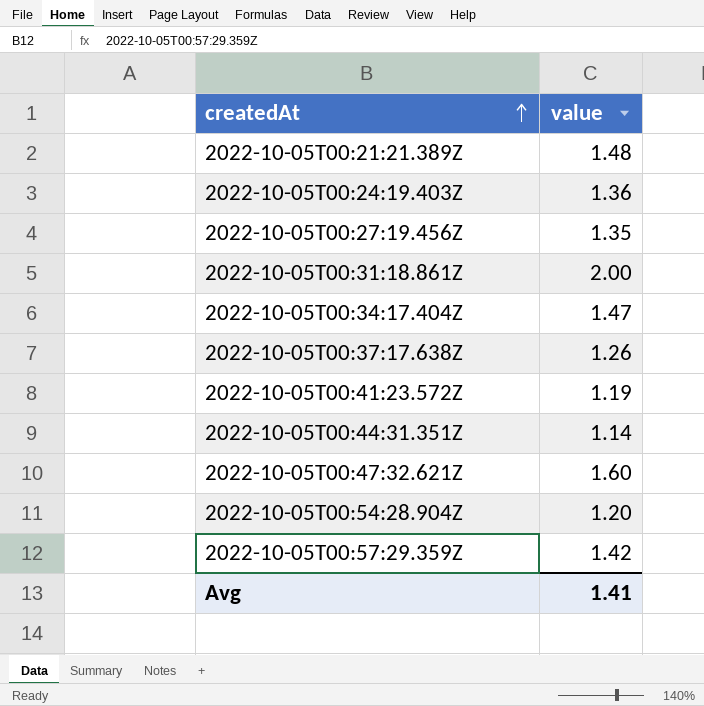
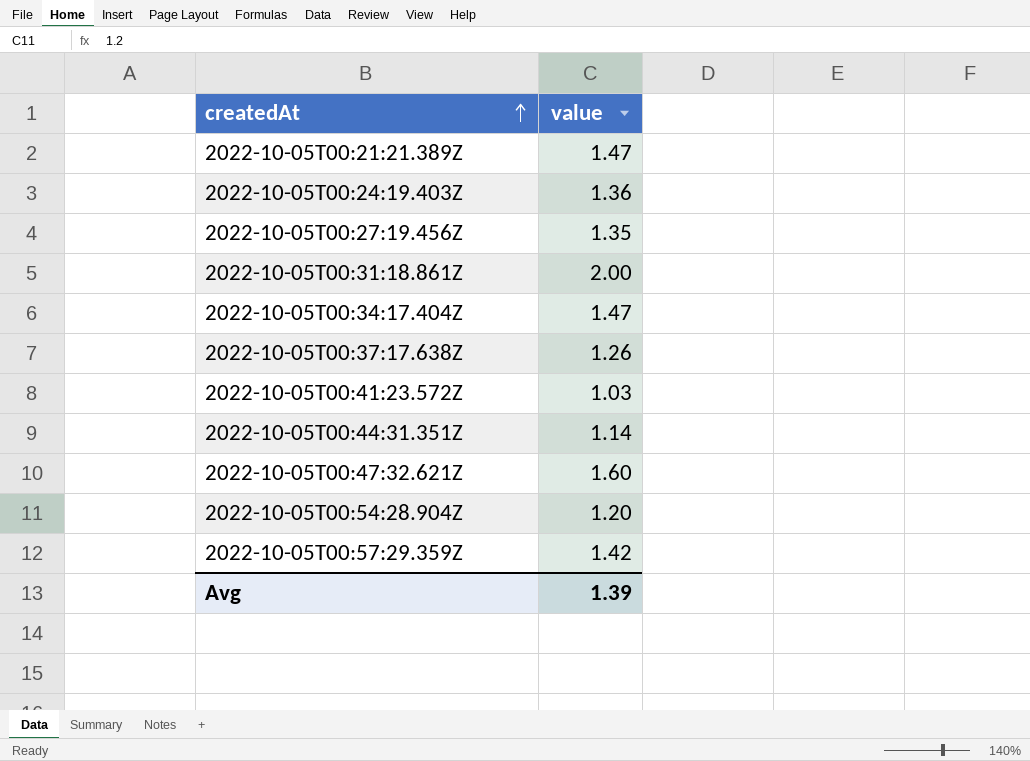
2022-10-05T00:21:21.389Z | value: 1.48 -> 1.47
2022-10-05T00:41:23.572Z | value: 1.19 -> 1.03
Avg | value: 1.41 -> 1.39

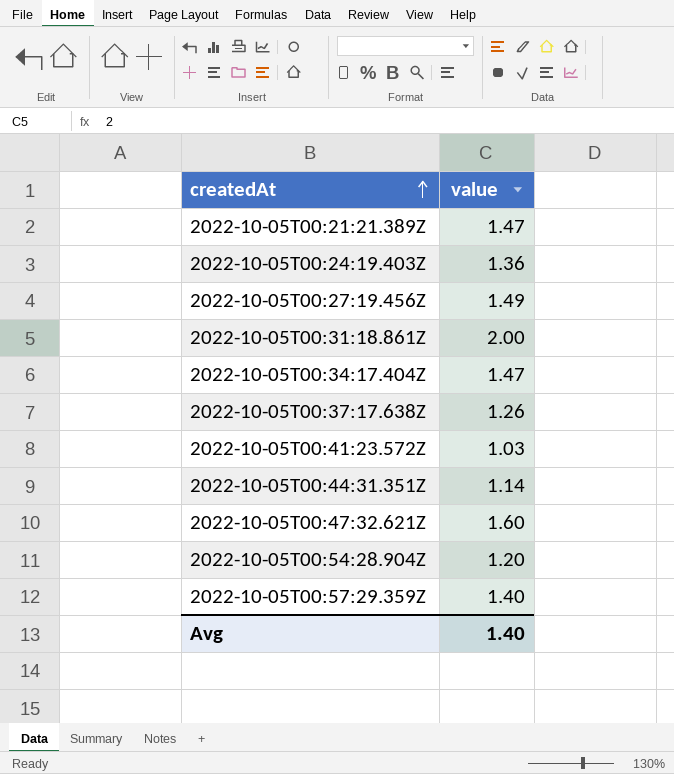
2022-10-05T00:27:19.456Z | value: 1.35 -> 1.49
2022-10-05T00:57:29.359Z | value: 1.42 -> 1.40
Avg | value: 1.39 -> 1.40

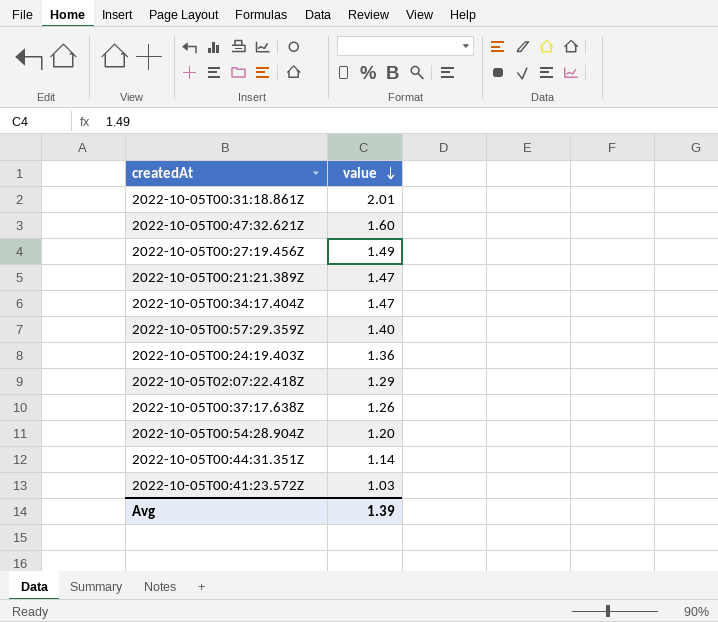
row order: createdAt ascending -> value descending
2022-10-05T00:31:18.861Z | value: 2.00 -> 2.01
row 2022-10-05T02:07:22.418Z: none -> 1.29
Avg | value: 1.40 -> 1.39

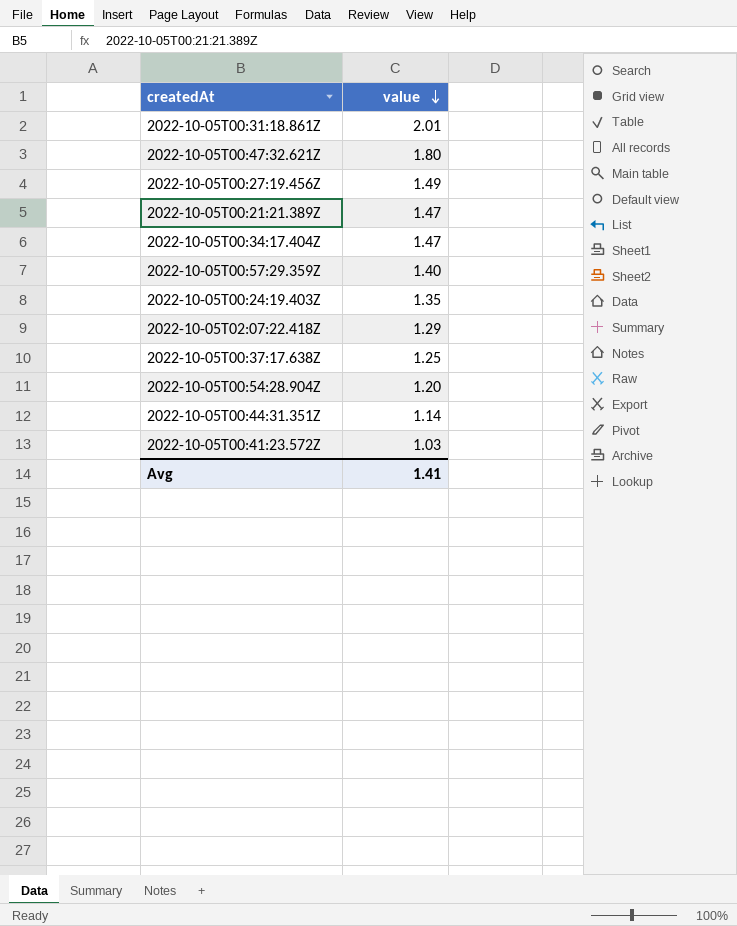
2022-10-05T00:47:32.621Z | value: 1.60 -> 1.80
2022-10-05T00:24:19.403Z | value: 1.36 -> 1.35
2022-10-05T00:37:17.638Z | value: 1.26 -> 1.25
Avg | value: 1.39 -> 1.41

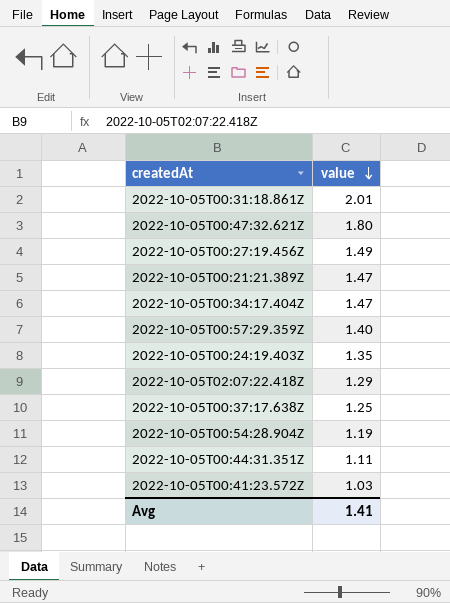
2022-10-05T00:54:28.904Z | value: 1.20 -> 1.19
2022-10-05T00:44:31.351Z | value: 1.14 -> 1.11

